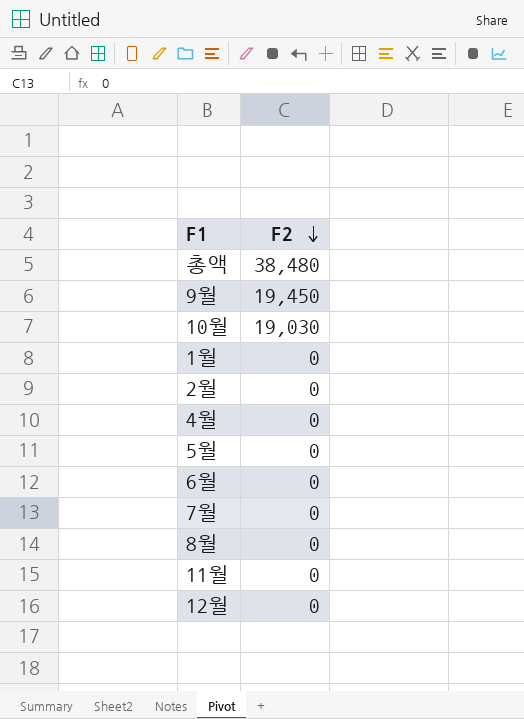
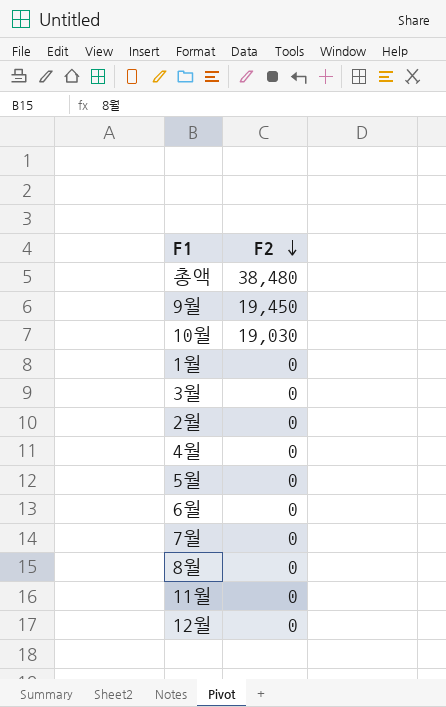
row 3월: none -> 0

